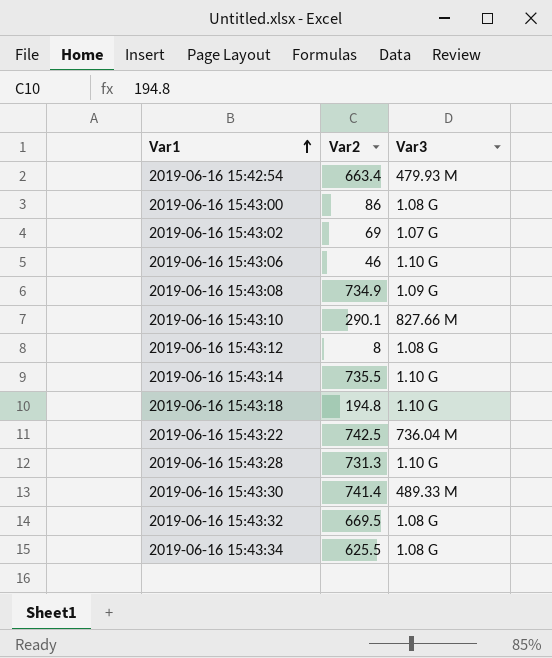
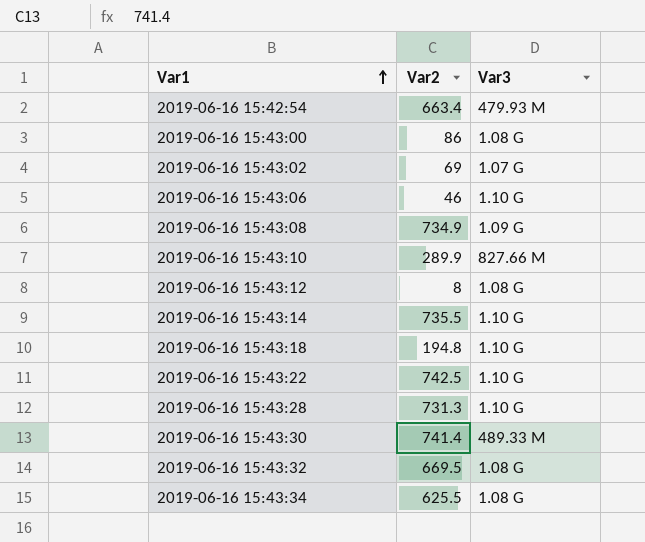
2019-06-16 15:43:10 | Var2: 290.1 -> 289.9
2019-06-16 15:43:22 | Var3: 736.04 M -> 1.10 G

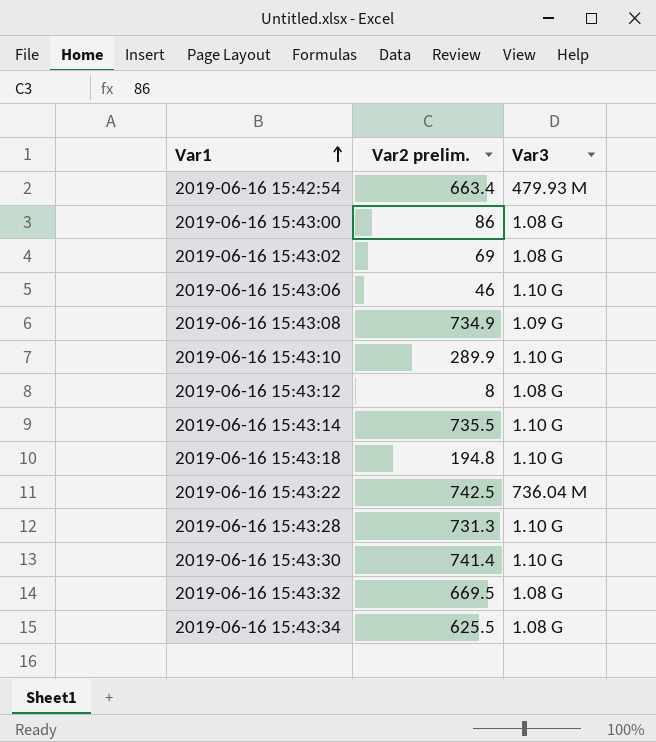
column name: Var2 -> Var2 prelim.
2019-06-16 15:43:02 | Var3: 1.07 G -> 1.08 G
2019-06-16 15:43:10 | Var3: 827.66 M -> 1.10 G
2019-06-16 15:43:22 | Var3: 1.10 G -> 736.04 M
2019-06-16 15:43:30 | Var3: 489.33 M -> 1.10 G

